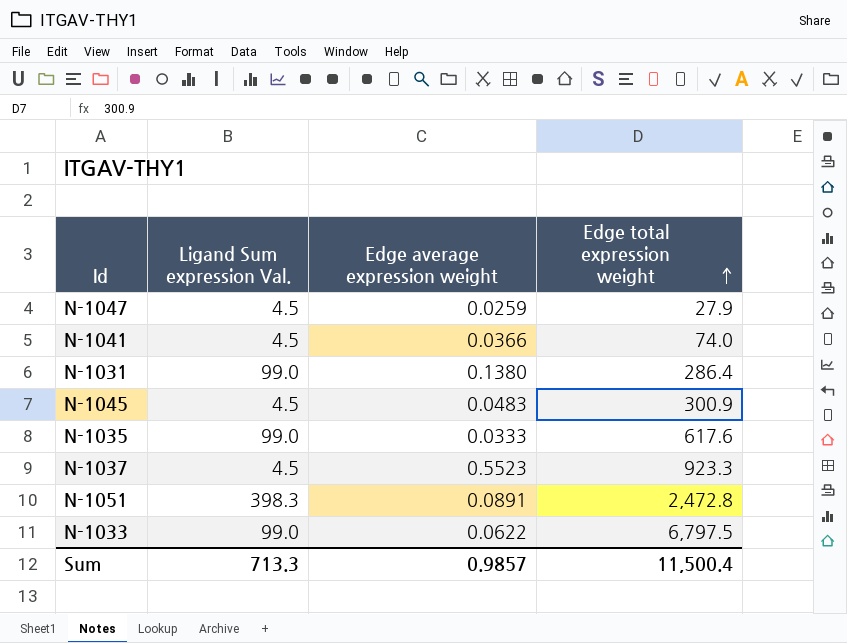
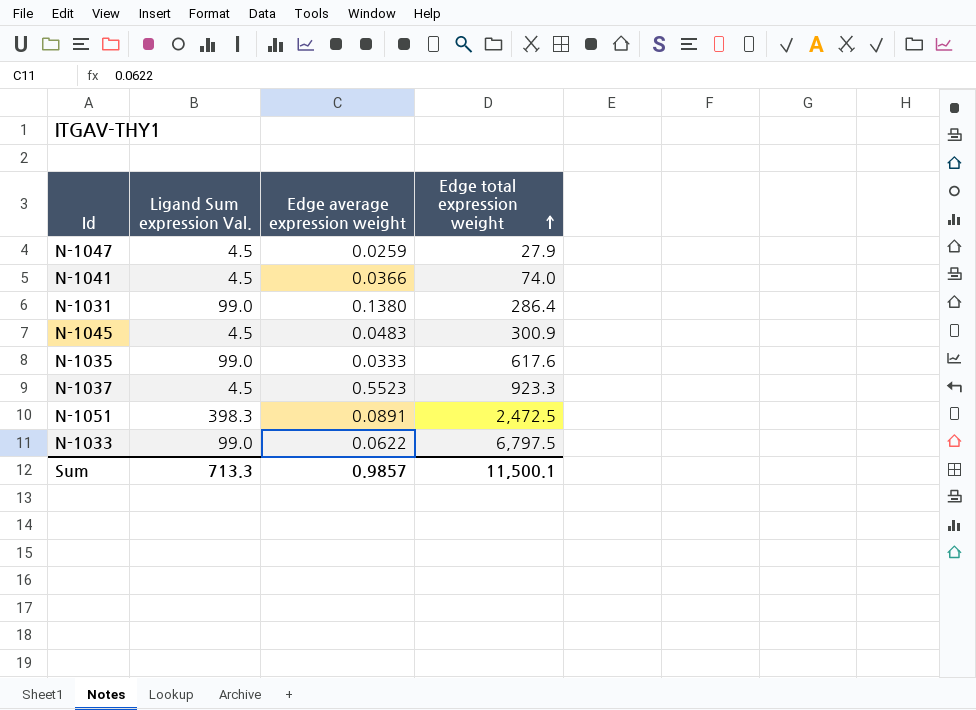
N-1051 | Edge total expression weight: 2,472.8 -> 2,472.5
Sum | Edge total expression weight: 11,500.4 -> 11,500.1

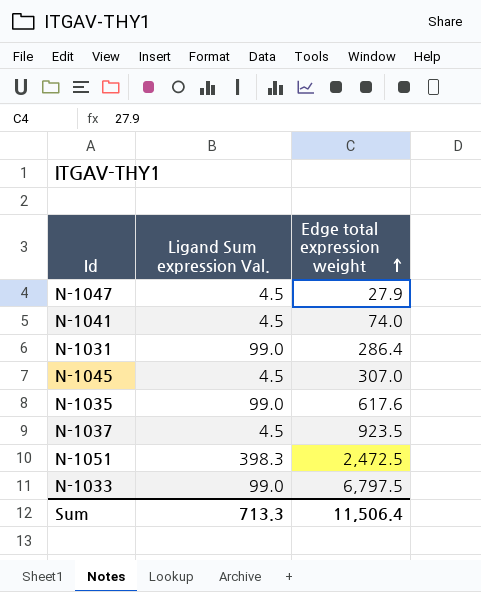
column Edge average expression weight | position: 3 -> none
N-1045 | Edge total expression weight: 300.9 -> 307.0
N-1037 | Edge total expression weight: 923.3 -> 923.5
Sum | Edge total expression weight: 11,500.1 -> 11,506.4

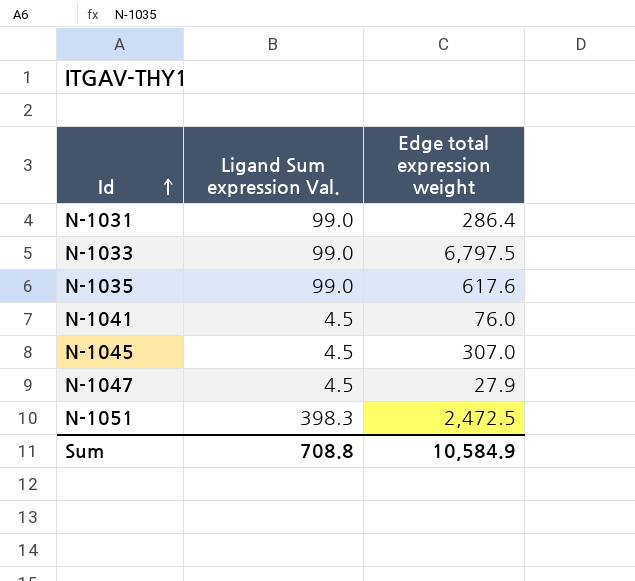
row order: Edge total expression weight ascending -> Id ascending
row N-1037: 4.5 | 923.5 -> none
N-1041 | Edge total expression weight: 74.0 -> 76.0
Sum | Ligand Sum expression Val.: 713.3 -> 708.8
Sum | Edge total expression weight: 11,506.4 -> 10,584.9

